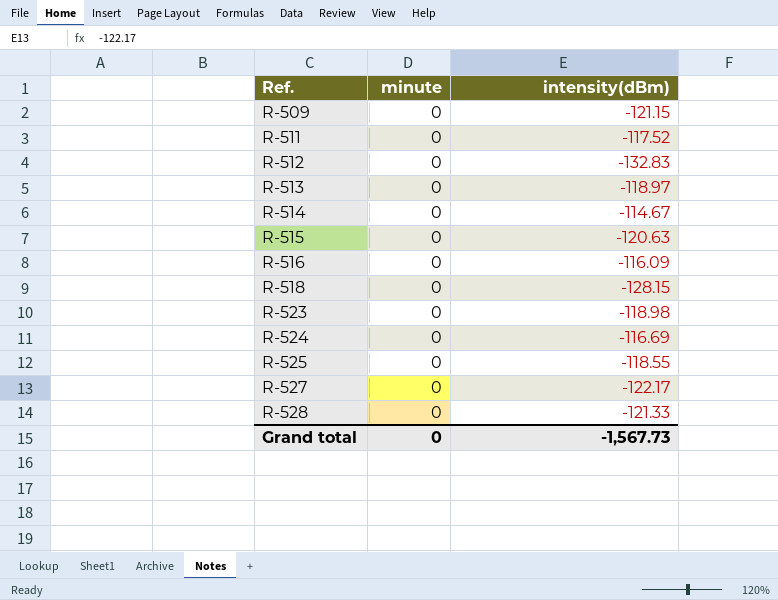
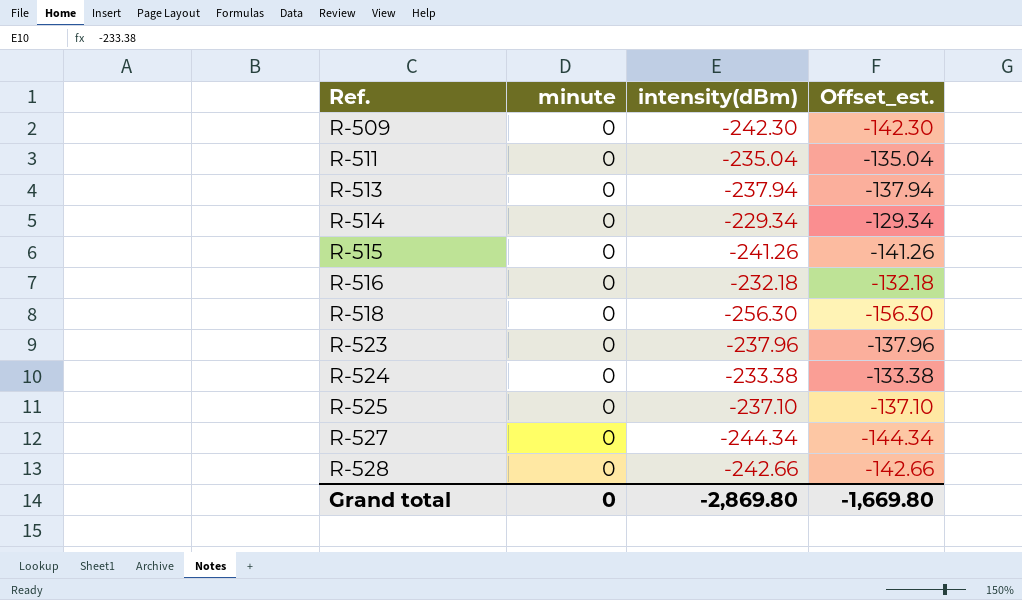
column Offset_est. | formula: none -> [intensity(dBm)] + 100
row R-512: 0 | -132.83 -> none
R-509 | intensity(dBm): -121.15 -> -242.30
R-511 | intensity(dBm): -117.52 -> -235.04
R-513 | intensity(dBm): -118.97 -> -237.94
R-514 | intensity(dBm): -114.67 -> -229.34
R-515 | intensity(dBm): -120.63 -> -241.26
R-516 | intensity(dBm): -116.09 -> -232.18
R-518 | intensity(dBm): -128.15 -> -256.30
R-523 | intensity(dBm): -118.98 -> -237.96
R-524 | intensity(dBm): -116.69 -> -233.38
R-525 | intensity(dBm): -118.55 -> -237.10
R-527 | intensity(dBm): -122.17 -> -244.34
R-528 | intensity(dBm): -121.33 -> -242.66
Grand total | intensity(dBm): -1,567.73 -> -2,869.80

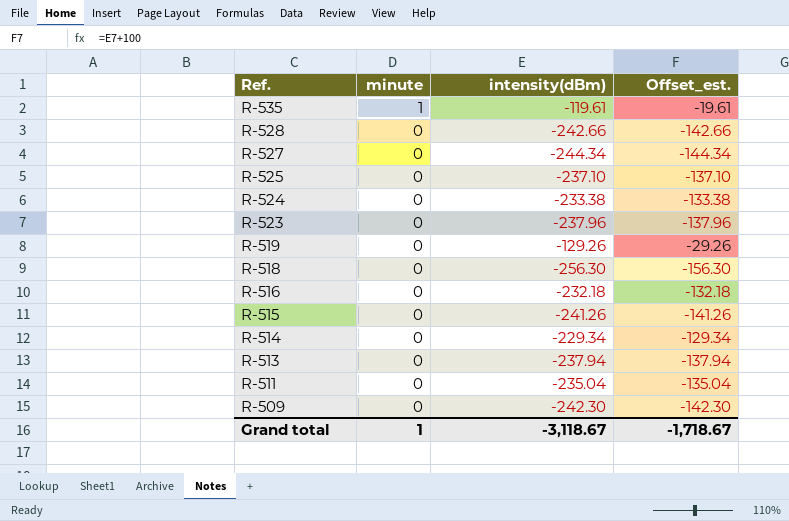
row order: Ref. ascending -> Ref. descending
row R-535: none -> 1 | -119.61 | -19.61
row R-519: none -> 0 | -129.26 | -29.26
Grand total | minute: 0 -> 1
Grand total | intensity(dBm): -2,869.80 -> -3,118.67
Grand total | Offset_est.: -1,669.80 -> -1,718.67

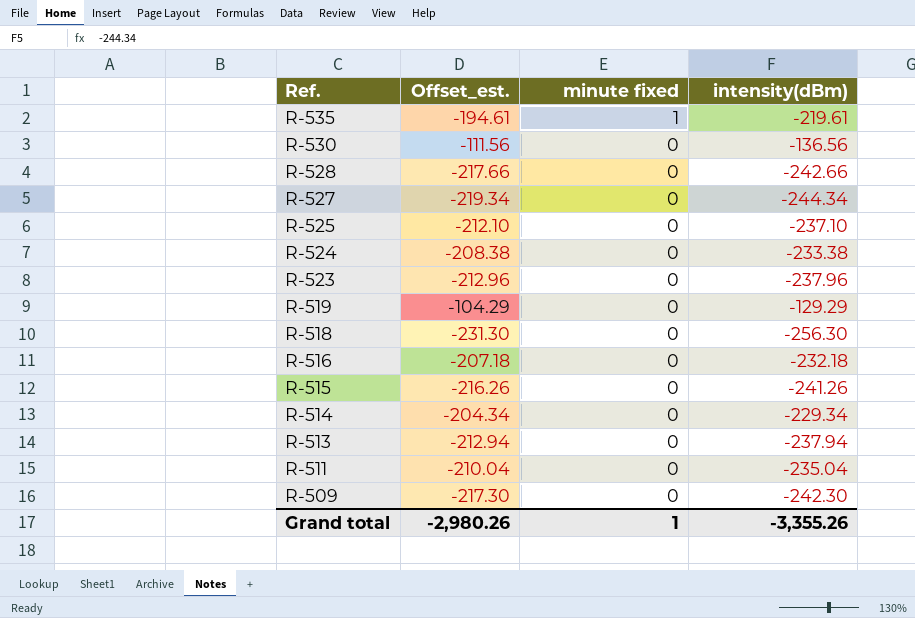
column Offset_est. | formula: [intensity(dBm)] + 100 -> [intensity(dBm)] + 25
column Offset_est. | position: 4 -> 2
column name: minute -> minute fixed
R-535 | intensity(dBm): -119.61 -> -219.61
row R-530: none -> -111.56 | 0 | -136.56
R-519 | intensity(dBm): -129.26 -> -129.29
Grand total | Offset_est.: -1,718.67 -> -2,980.26
Grand total | intensity(dBm): -3,118.67 -> -3,355.26

